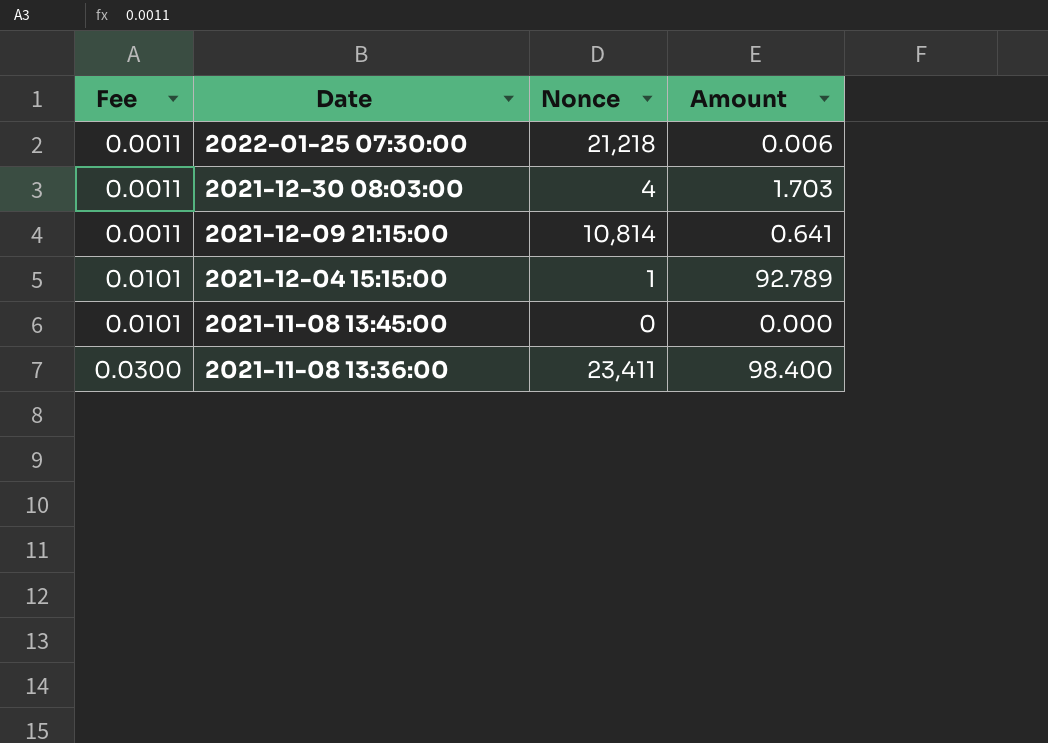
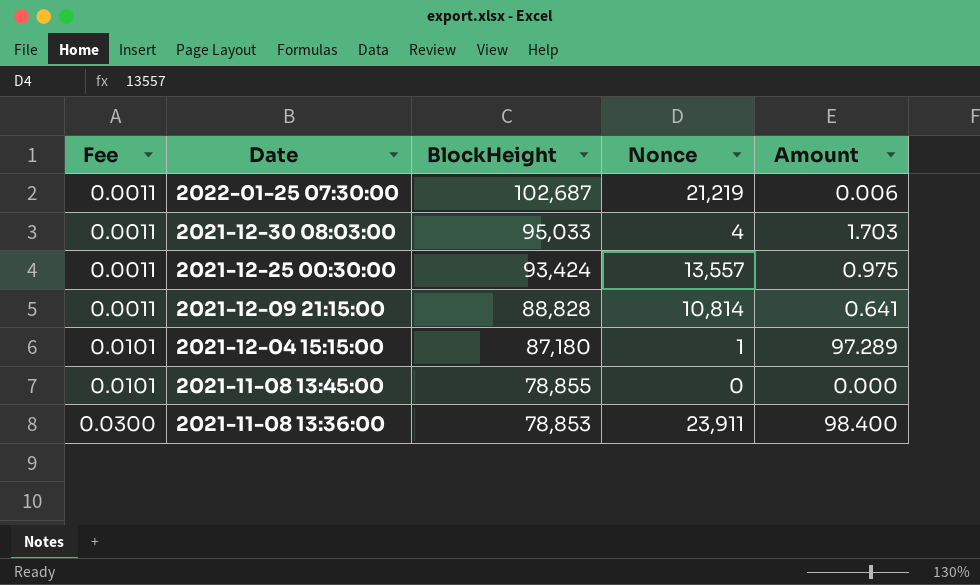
column BlockHeight | position: none -> 3
2022-01-25 07:30:00 | Nonce: 21,218 -> 21,219
row 2021-12-25 00:30:00: none -> 0.0011 | 93,424 | 13,557 | 0.975
2021-12-04 15:15:00 | Amount: 92.789 -> 97.289
2021-11-08 13:36:00 | Nonce: 23,411 -> 23,911

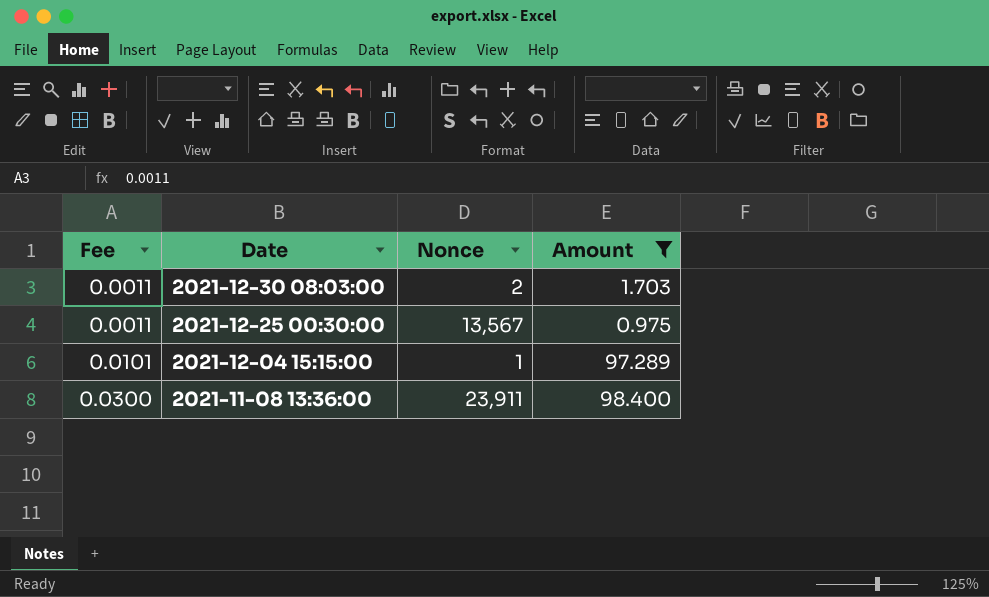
filter: none -> Amount >= 0.975
column BlockHeight | position: 3 -> none
2021-12-30 08:03:00 | Nonce: 4 -> 2
2021-12-25 00:30:00 | Nonce: 13,557 -> 13,567

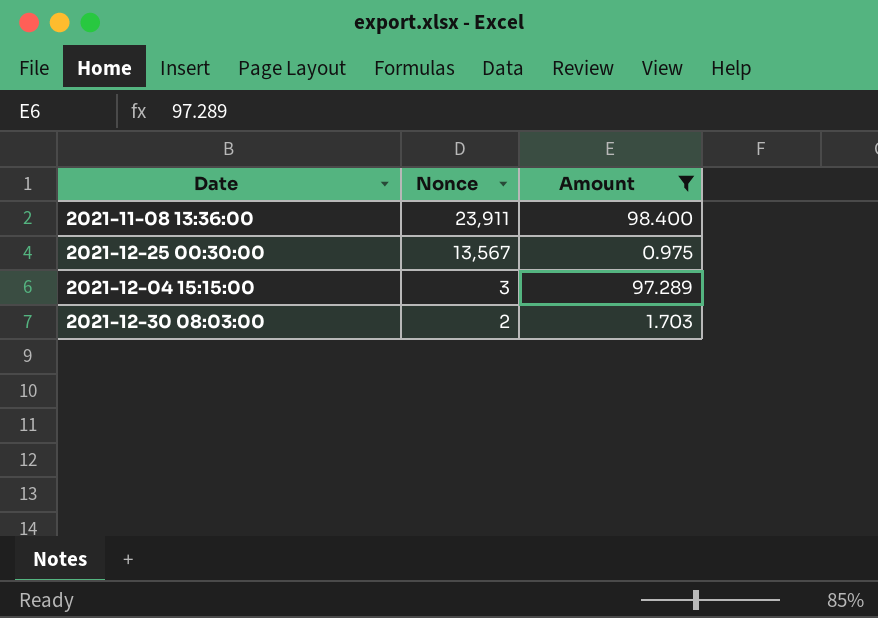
row order: Fee ascending -> Nonce descending
column Fee | position: 1 -> none
2021-12-04 15:15:00 | Nonce: 1 -> 3

